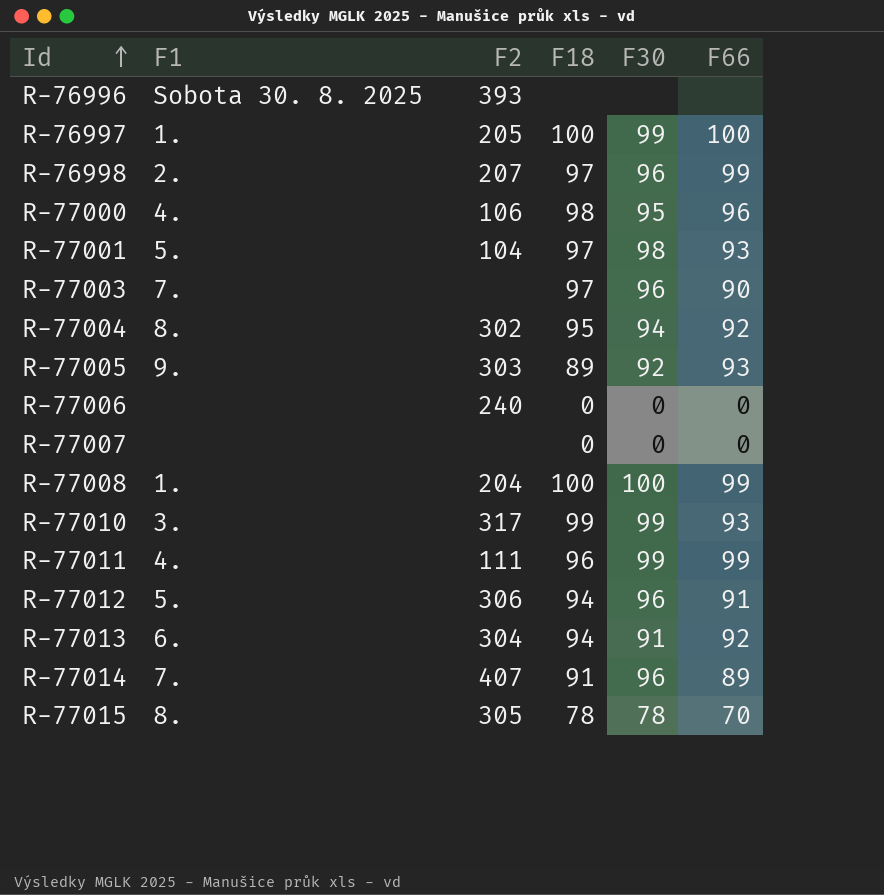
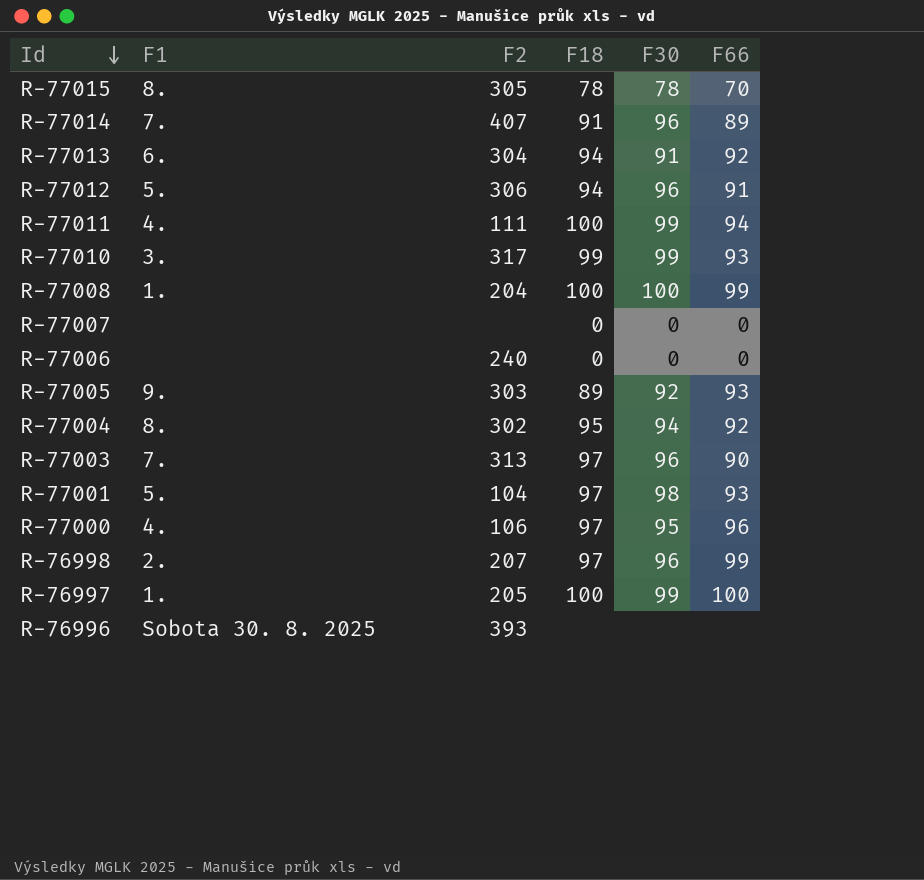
row order: Id ascending -> Id descending
R-77011 | F18: 96 -> 100
R-77011 | F66: 99 -> 94
R-77003 | F2: none -> 313
R-77000 | F18: 98 -> 97

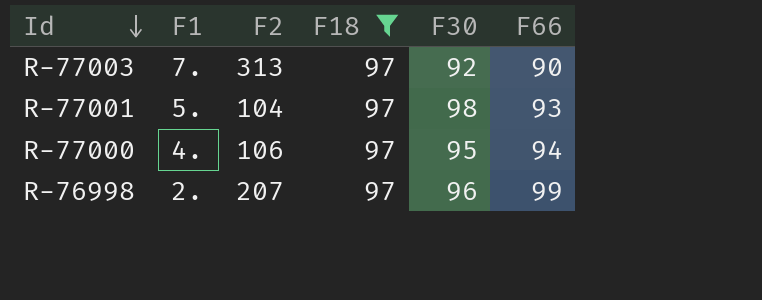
filter: none -> F18 = 97
R-77003 | F30: 96 -> 92
R-77000 | F66: 96 -> 94

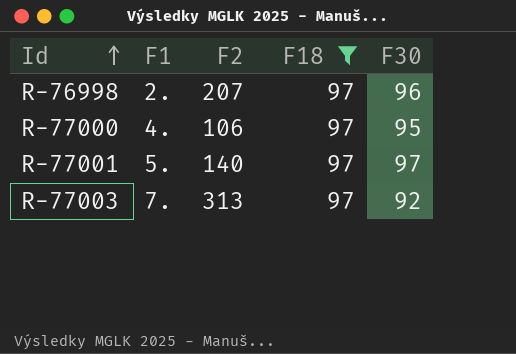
row order: Id descending -> Id ascending
column F66 | position: 6 -> none
R-77001 | F2: 104 -> 140
R-77001 | F30: 98 -> 97

